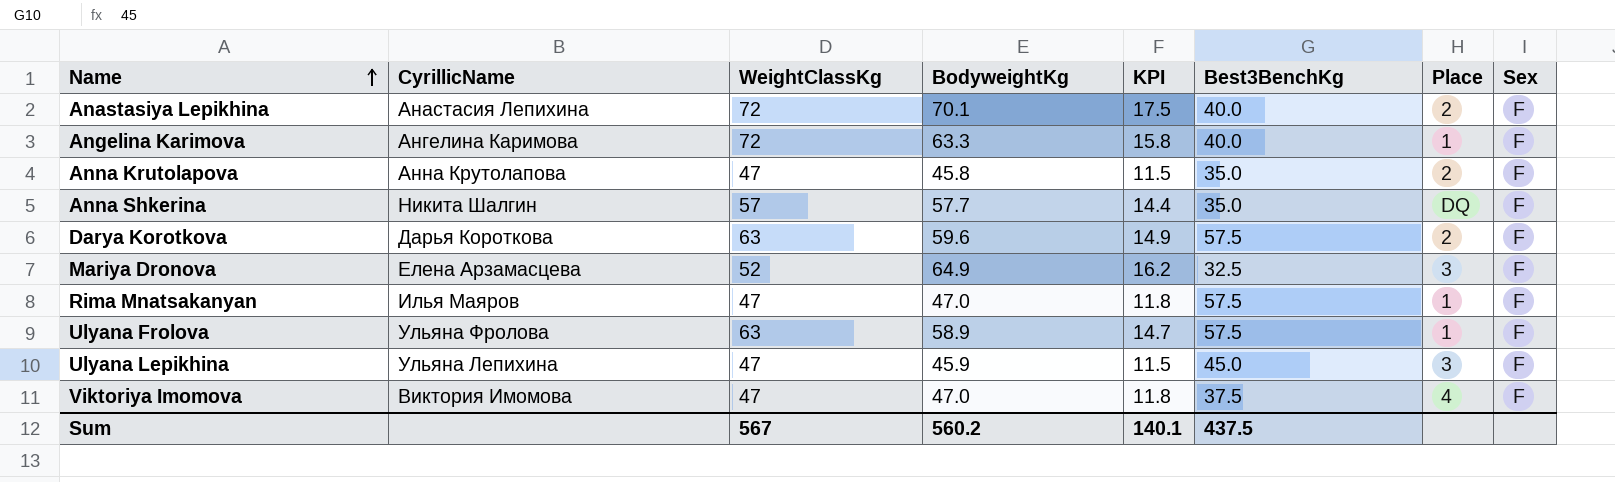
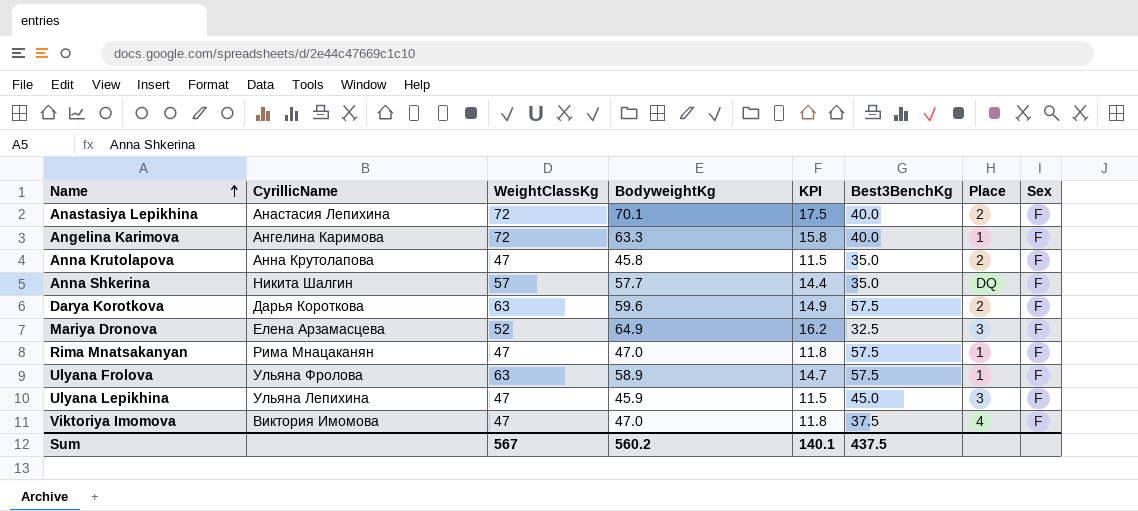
Rima Mnatsakanyan | CyrillicName: Илья Маяров -> Рима Мнацаканян

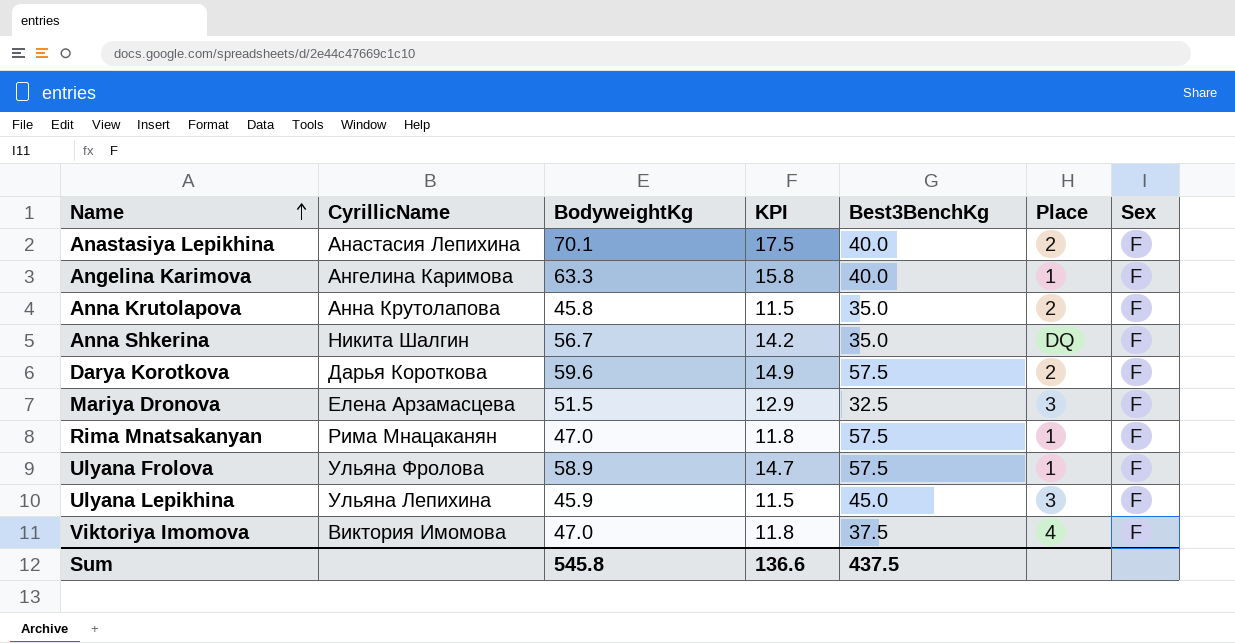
column WeightClassKg | position: 3 -> none
Anna Shkerina | BodyweightKg: 57.7 -> 56.7
Anna Shkerina | KPI: 14.4 -> 14.2
Mariya Dronova | BodyweightKg: 64.9 -> 51.5
Mariya Dronova | KPI: 16.2 -> 12.9
Sum | BodyweightKg: 560.2 -> 545.8
Sum | KPI: 140.1 -> 136.6

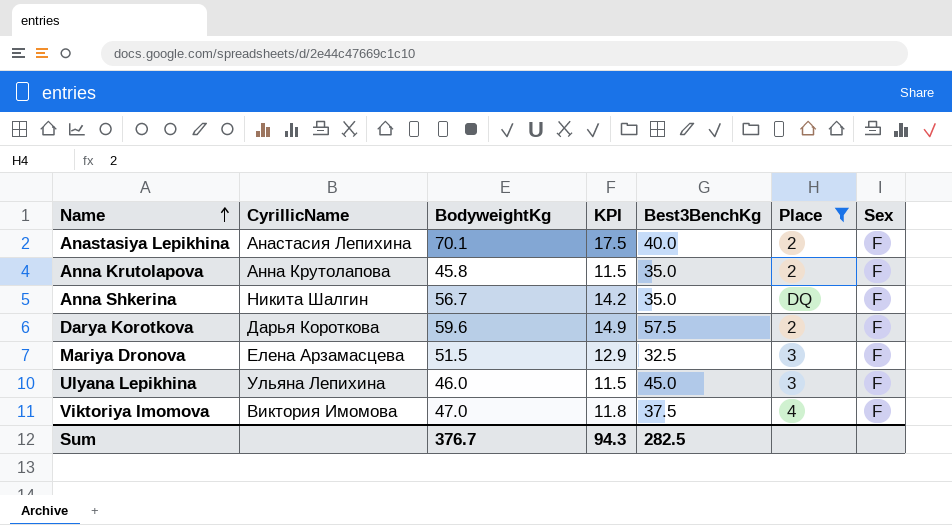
filter: none -> Place != 1
Ulyana Lepikhina | BodyweightKg: 45.9 -> 46.0
Sum | BodyweightKg: 545.8 -> 376.7
Sum | KPI: 136.6 -> 94.3
Sum | Best3BenchKg: 437.5 -> 282.5

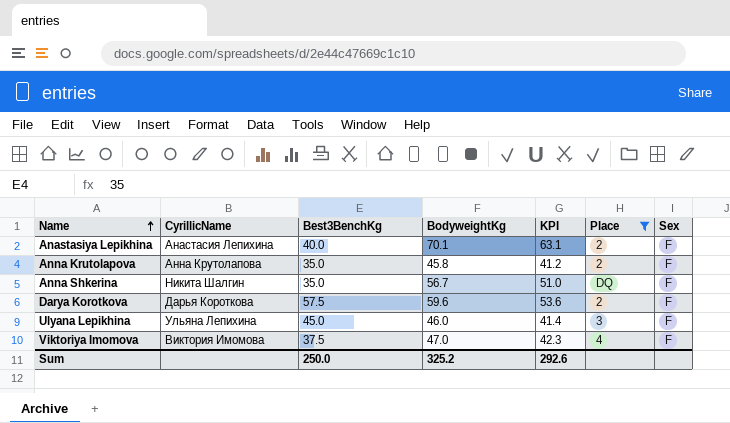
column Best3BenchKg | position: 5 -> 3
column KPI | formula: [BodyweightKg] * 0.25 -> [BodyweightKg] * 0.9
row Mariya Dronova: Елена Арзамасцева | 51.5 | 12.9 | 32.5 | 3 | F -> none
Sum | Best3BenchKg: 282.5 -> 250.0
Sum | BodyweightKg: 376.7 -> 325.2
Sum | KPI: 94.3 -> 292.6

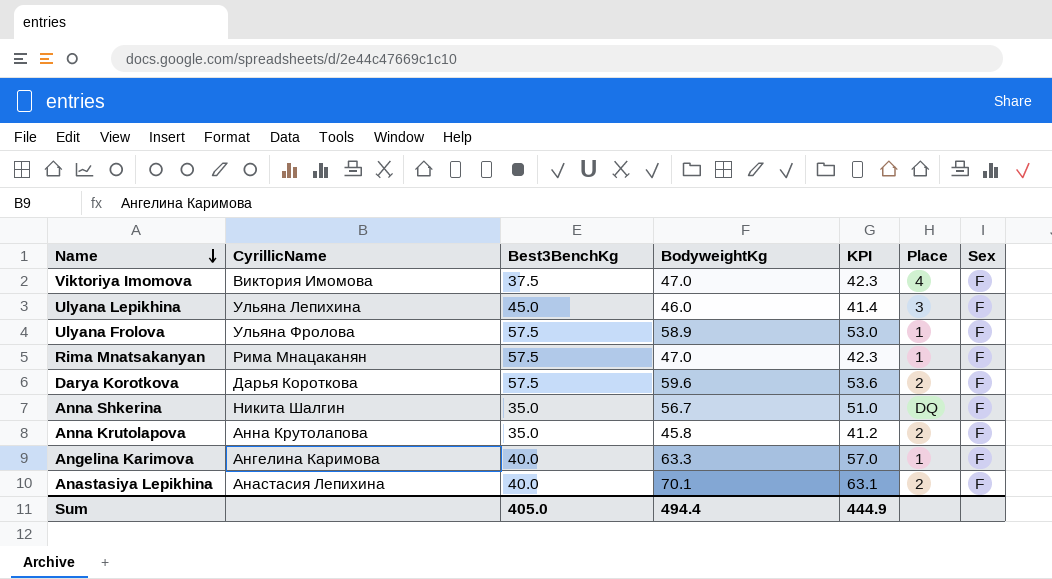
filter: Place != 1 -> none
row order: Name ascending -> Name descending
Sum | Best3BenchKg: 250.0 -> 405.0
Sum | BodyweightKg: 325.2 -> 494.4
Sum | KPI: 292.6 -> 444.9

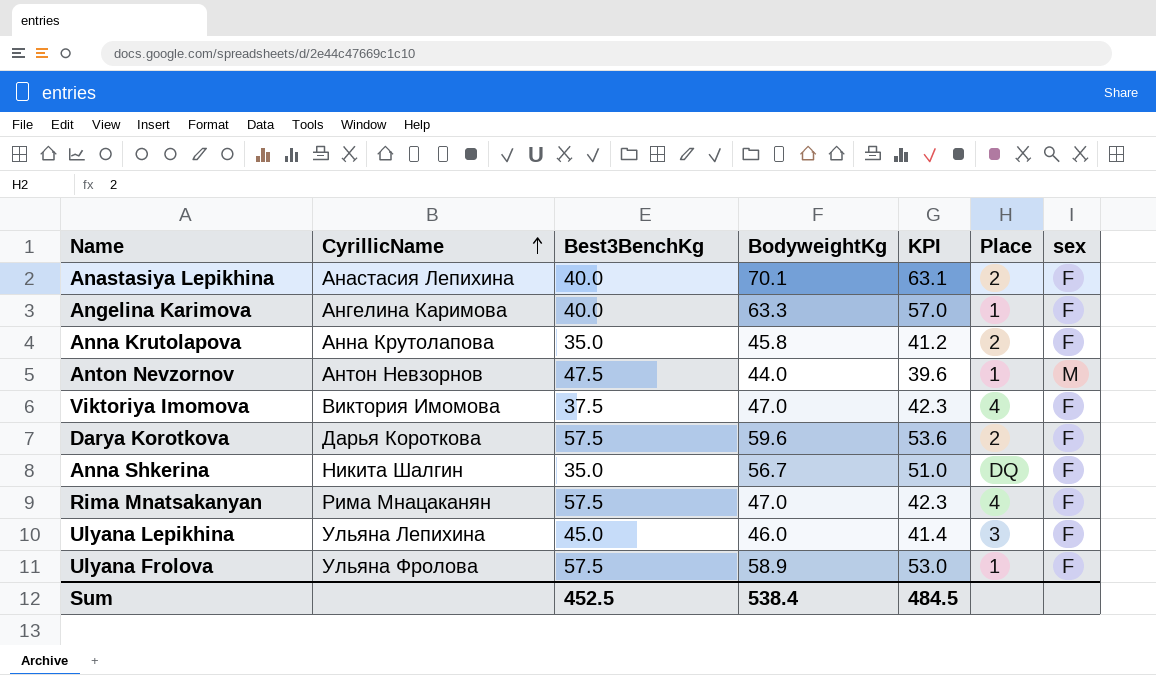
row order: Name descending -> CyrillicName ascending
column name: Sex -> sex
row Anton Nevzornov: none -> Антон Невзорнов | 47.5 | 44.0 | 39.6 | 1 | M
Rima Mnatsakanyan | Place: 1 -> 4
Sum | Best3BenchKg: 405.0 -> 452.5
Sum | BodyweightKg: 494.4 -> 538.4
Sum | KPI: 444.9 -> 484.5

